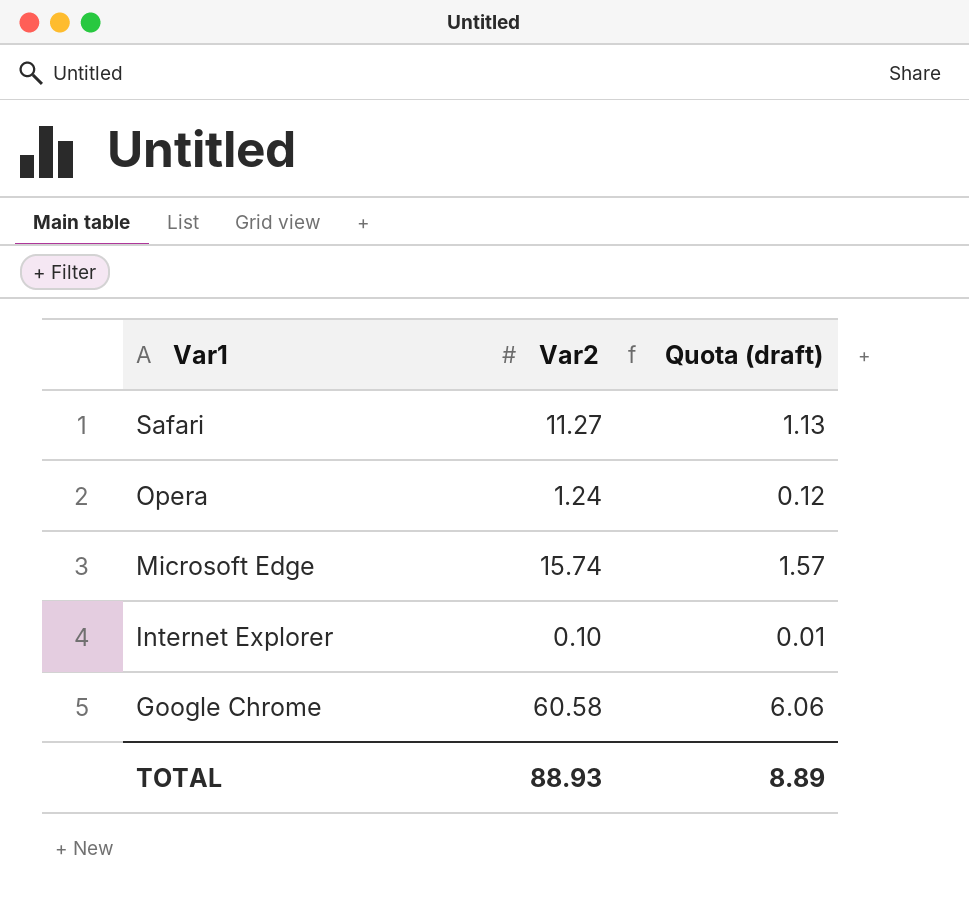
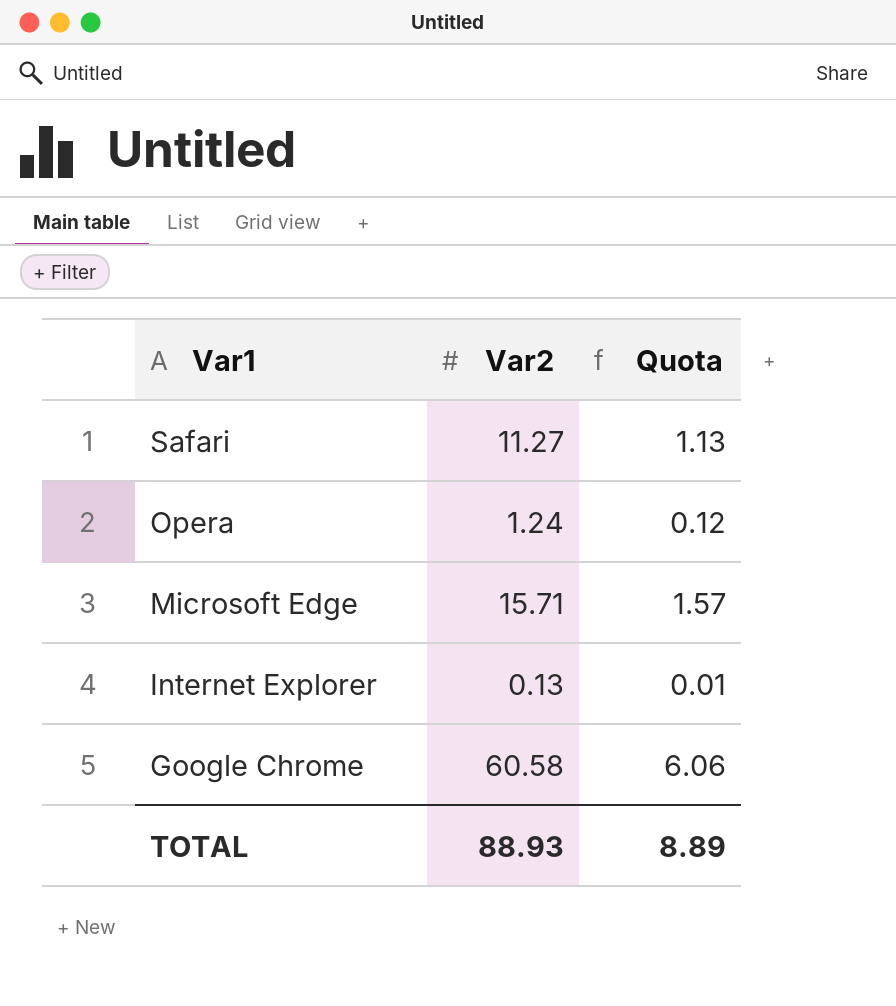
column name: Quota (draft) -> Quota
Microsoft Edge | Var2: 15.74 -> 15.71
Internet Explorer | Var2: 0.10 -> 0.13

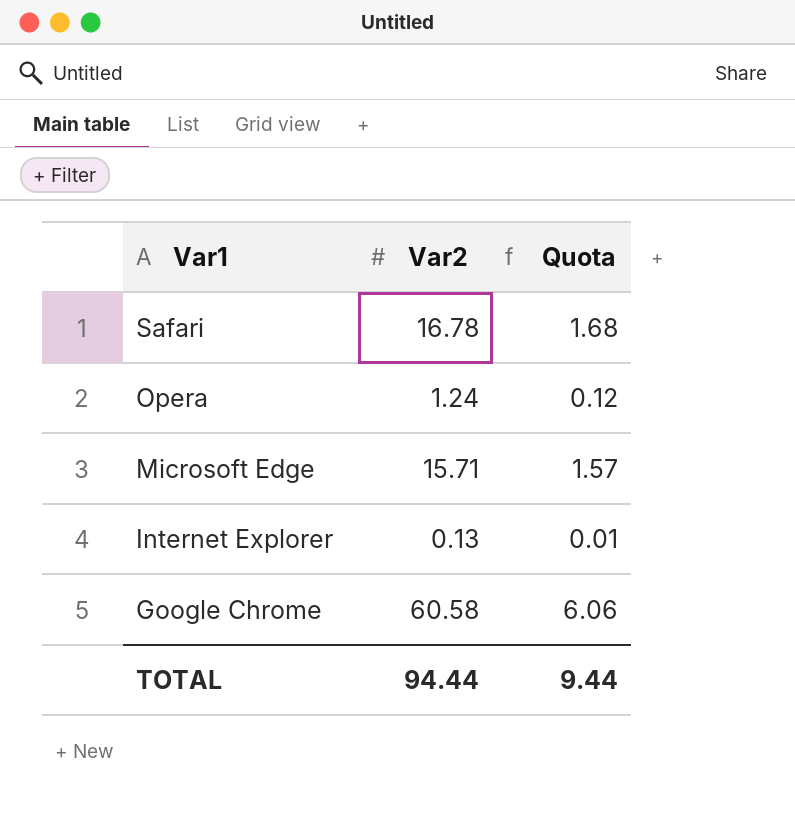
Safari | Var2: 11.27 -> 16.78
Safari | Quota: 1.13 -> 1.68
TOTAL | Var2: 88.93 -> 94.44
TOTAL | Quota: 8.89 -> 9.44

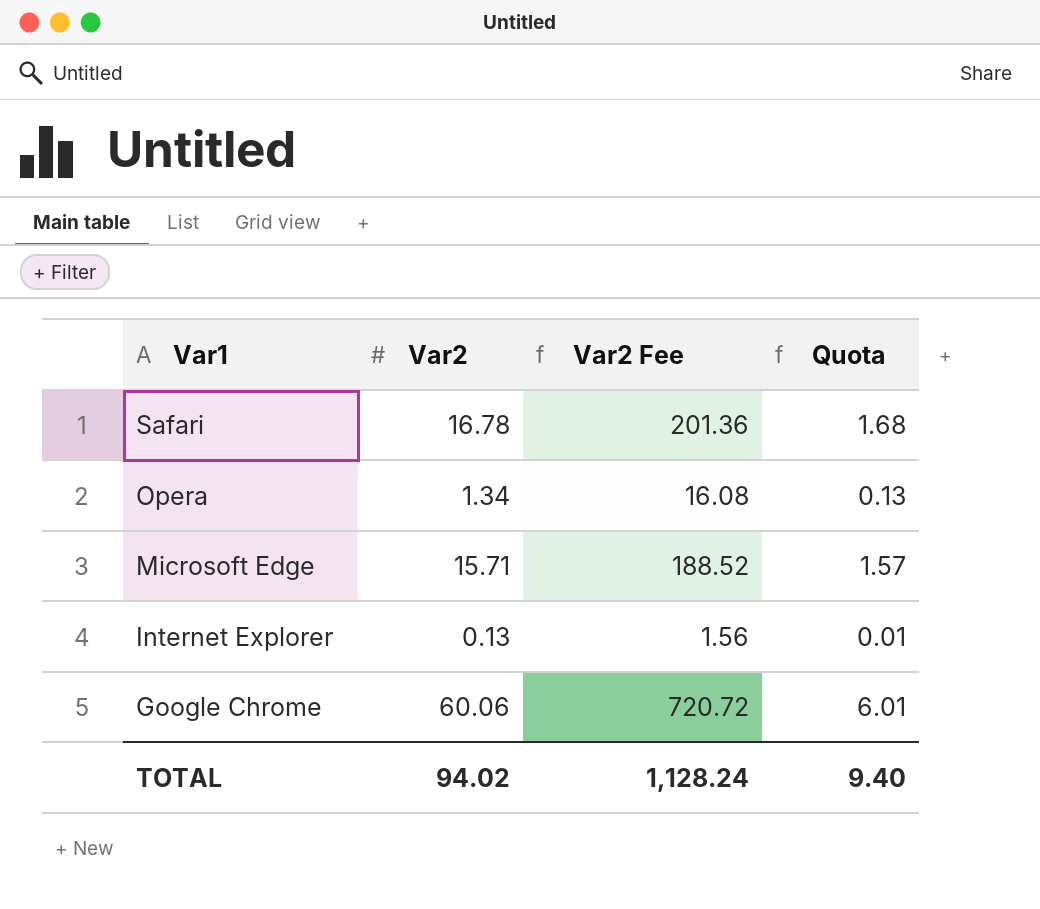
column Var2 Fee | formula: none -> [Var2] * 12
Opera | Var2: 1.24 -> 1.34
Opera | Quota: 0.12 -> 0.13
Google Chrome | Var2: 60.58 -> 60.06
Google Chrome | Quota: 6.06 -> 6.01
TOTAL | Var2: 94.44 -> 94.02
TOTAL | Quota: 9.44 -> 9.40

